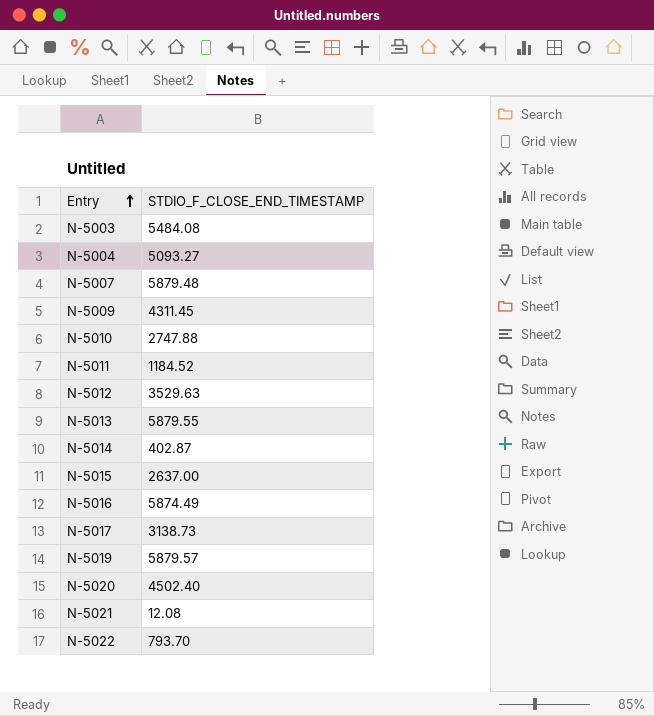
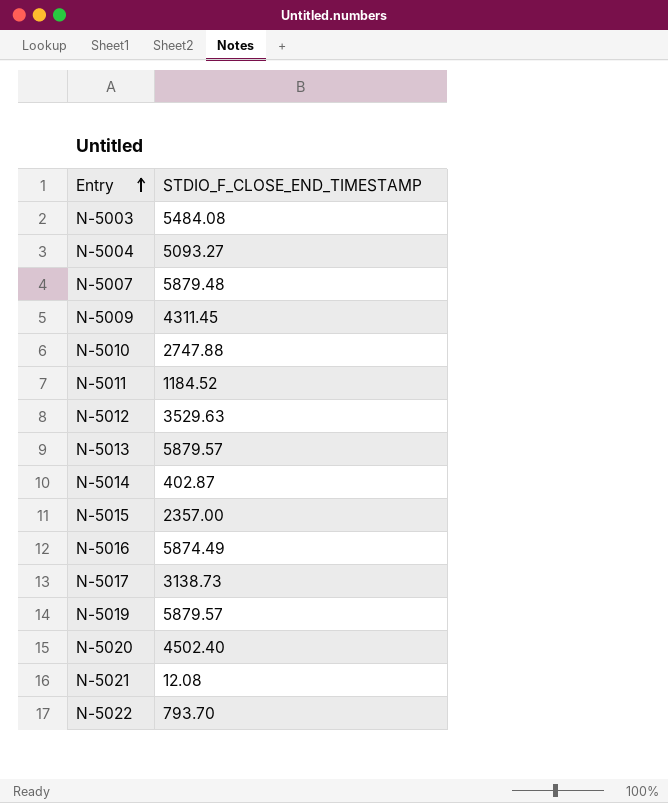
N-5013 | STDIO_F_CLOSE_END_TIMESTAMP: 5879.55 -> 5879.57
N-5015 | STDIO_F_CLOSE_END_TIMESTAMP: 2637.00 -> 2357.00

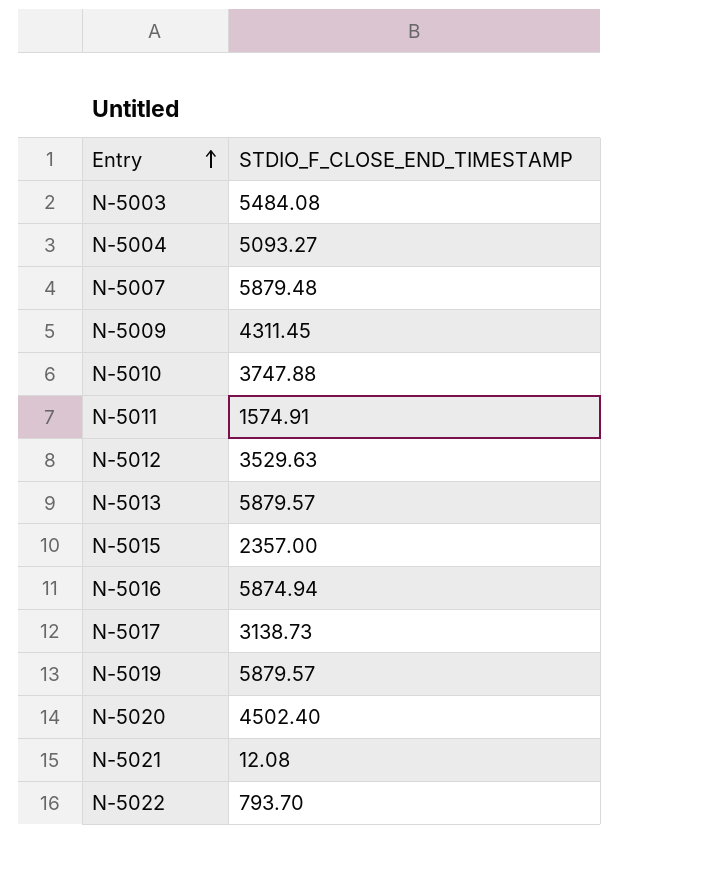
row N-5014: 402.87 -> none
N-5010 | STDIO_F_CLOSE_END_TIMESTAMP: 2747.88 -> 3747.88
N-5011 | STDIO_F_CLOSE_END_TIMESTAMP: 1184.52 -> 1574.91
N-5016 | STDIO_F_CLOSE_END_TIMESTAMP: 5874.49 -> 5874.94

